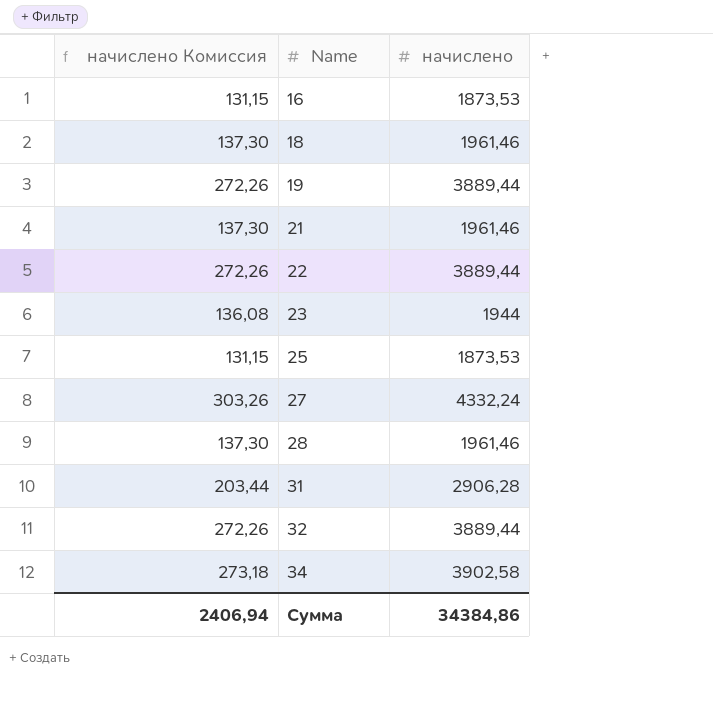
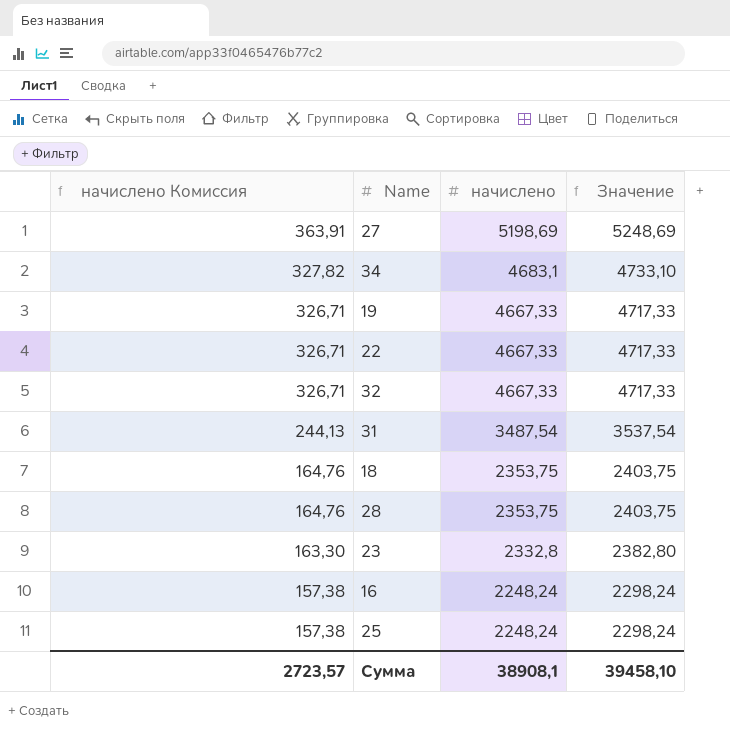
row order: Name ascending -> начислено Комиссия descending
column Значение | formula: none -> [начислено] + 50
row 21: 137,30 | 1961,46 -> none
27 | начислено Комиссия: 303,26 -> 363,91
27 | начислено: 4332,24 -> 5198,69
34 | начислено Комиссия: 273,18 -> 327,82
34 | начислено: 3902,58 -> 4683,1
19 | начислено Комиссия: 272,26 -> 326,71
19 | начислено: 3889,44 -> 4667,33
22 | начислено Комиссия: 272,26 -> 326,71
22 | начислено: 3889,44 -> 4667,33
32 | начислено Комиссия: 272,26 -> 326,71
32 | начислено: 3889,44 -> 4667,33
31 | начислено Комиссия: 203,44 -> 244,13
31 | начислено: 2906,28 -> 3487,54
18 | начислено Комиссия: 137,30 -> 164,76
18 | начислено: 1961,46 -> 2353,75
28 | начислено Комиссия: 137,30 -> 164,76
28 | начислено: 1961,46 -> 2353,75
23 | начислено Комиссия: 136,08 -> 163,30
23 | начислено: 1944 -> 2332,8
16 | начислено Комиссия: 131,15 -> 157,38
16 | начислено: 1873,53 -> 2248,24
25 | начислено Комиссия: 131,15 -> 157,38
25 | начислено: 1873,53 -> 2248,24
Сумма | начислено Комиссия: 2406,94 -> 2723,57
Сумма | начислено: 34384,86 -> 38908,1

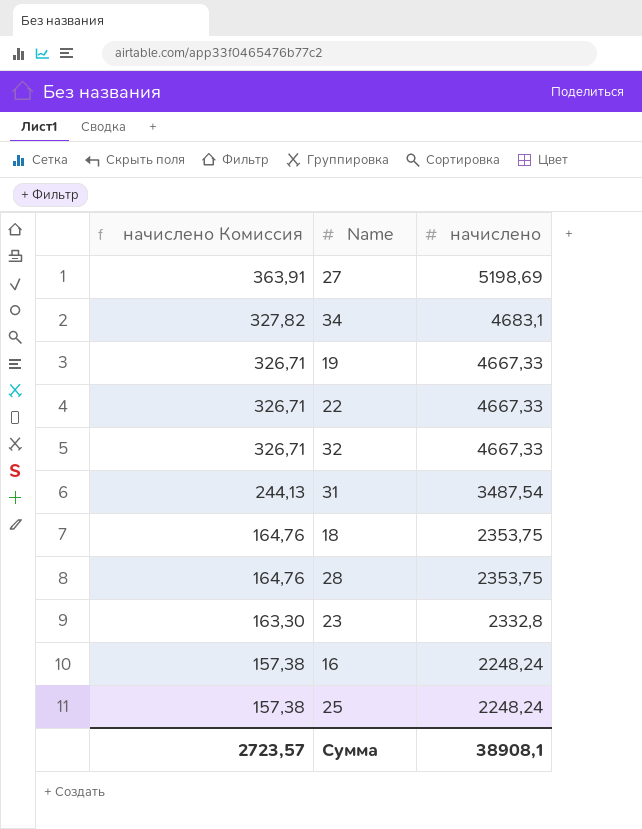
column Значение | formula: [начислено] + 50 -> none

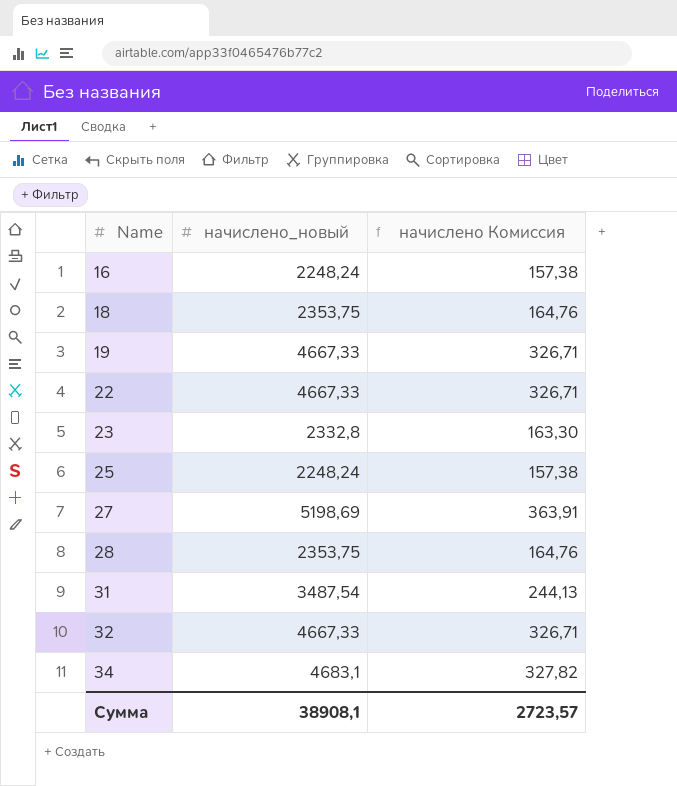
row order: начислено Комиссия descending -> Name ascending
column name: начислено -> начислено_новый
column начислено Комиссия | position: 1 -> 3

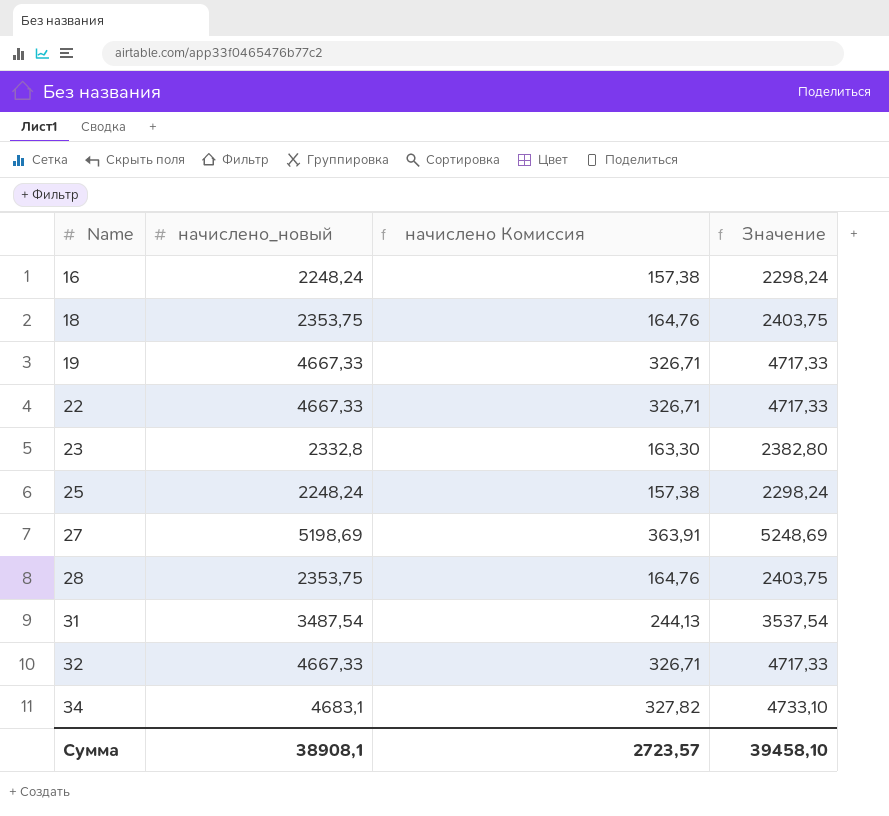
column Значение | formula: none -> [начислено_новый] + 50

